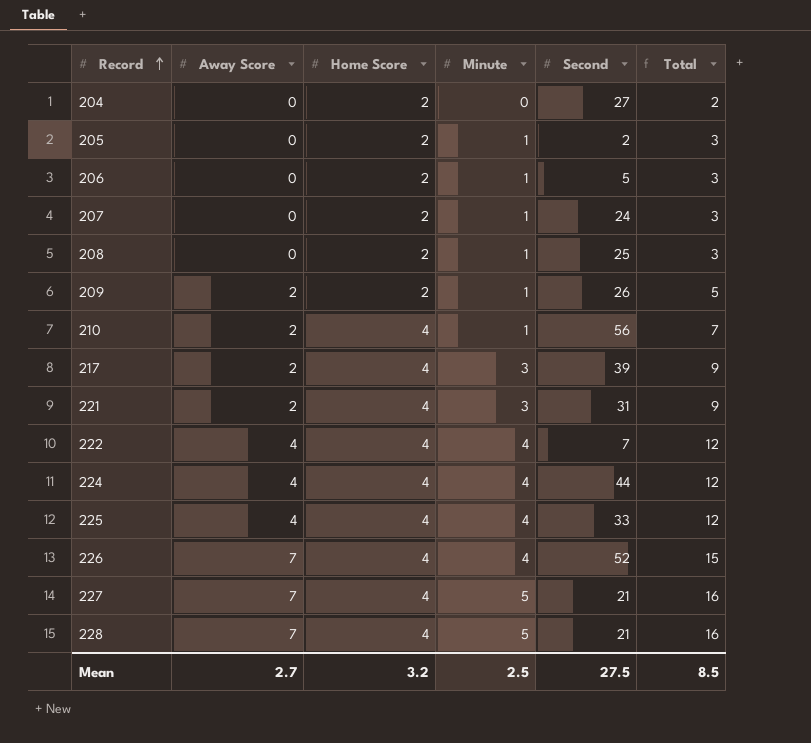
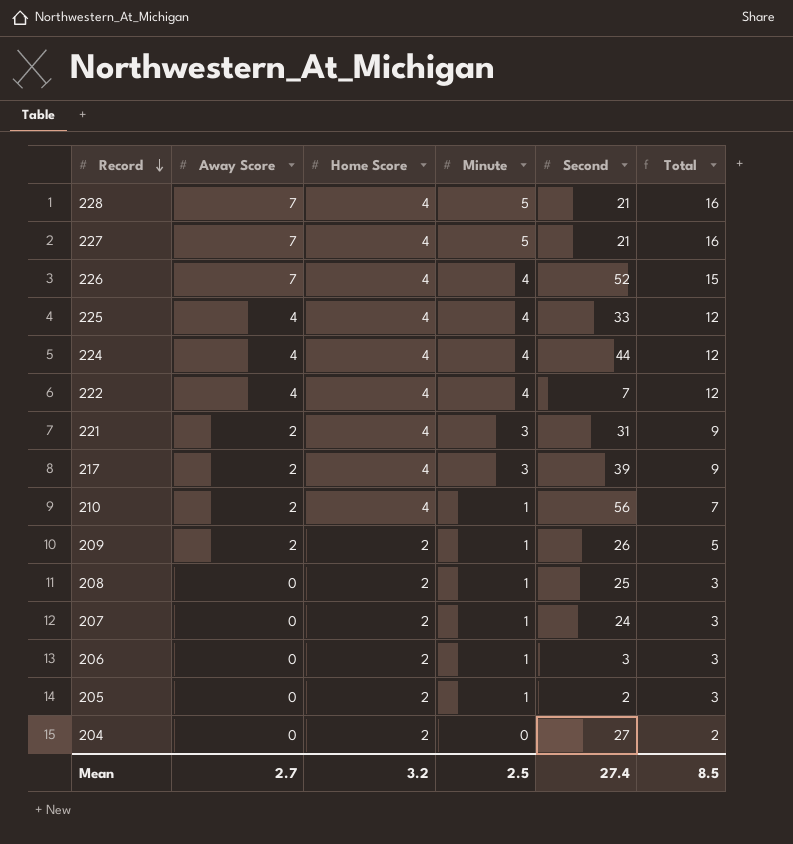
row order: Record ascending -> Record descending
206 | Second: 5 -> 3
Mean | Second: 27.5 -> 27.4

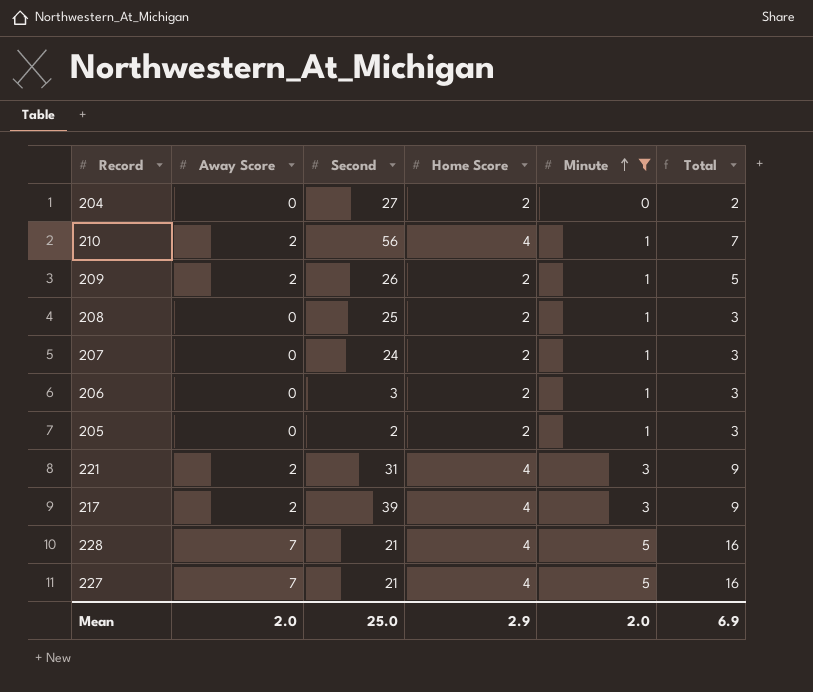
filter: none -> Minute != 4
row order: Record descending -> Minute ascending
column Second | position: 5 -> 3
Mean | Away Score: 2.7 -> 2.0
Mean | Second: 27.4 -> 25.0
Mean | Home Score: 3.2 -> 2.9
Mean | Minute: 2.5 -> 2.0
Mean | Total: 8.5 -> 6.9

